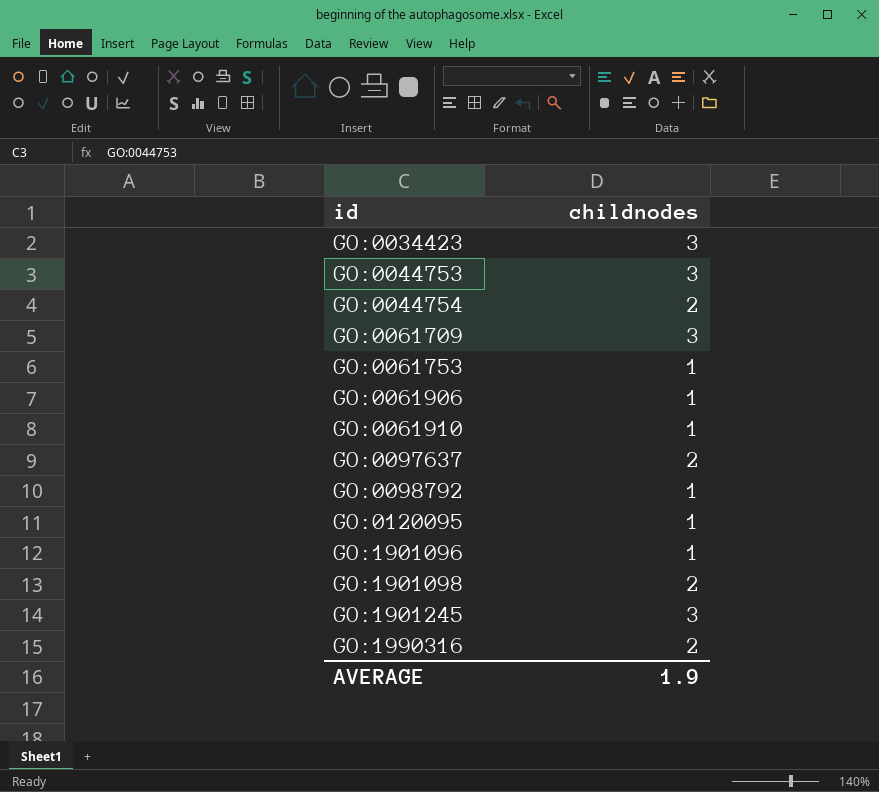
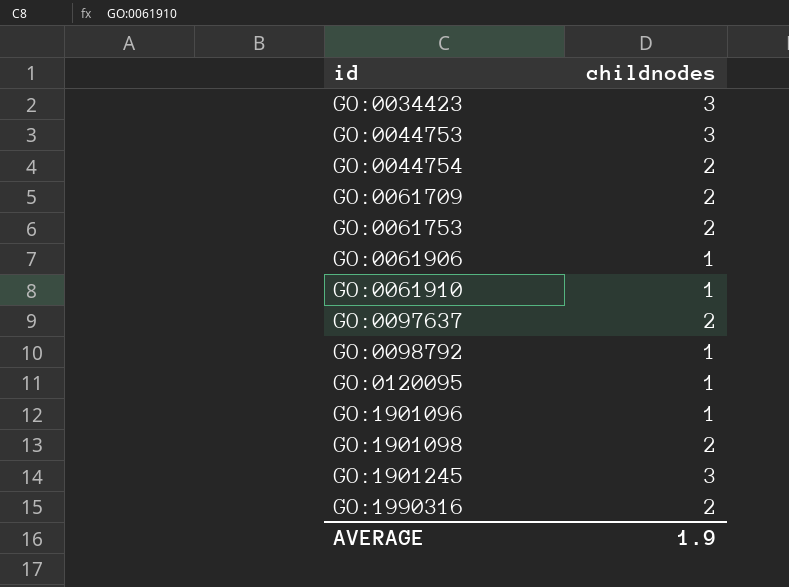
GO:0061709 | childnodes: 3 -> 2
GO:0061753 | childnodes: 1 -> 2

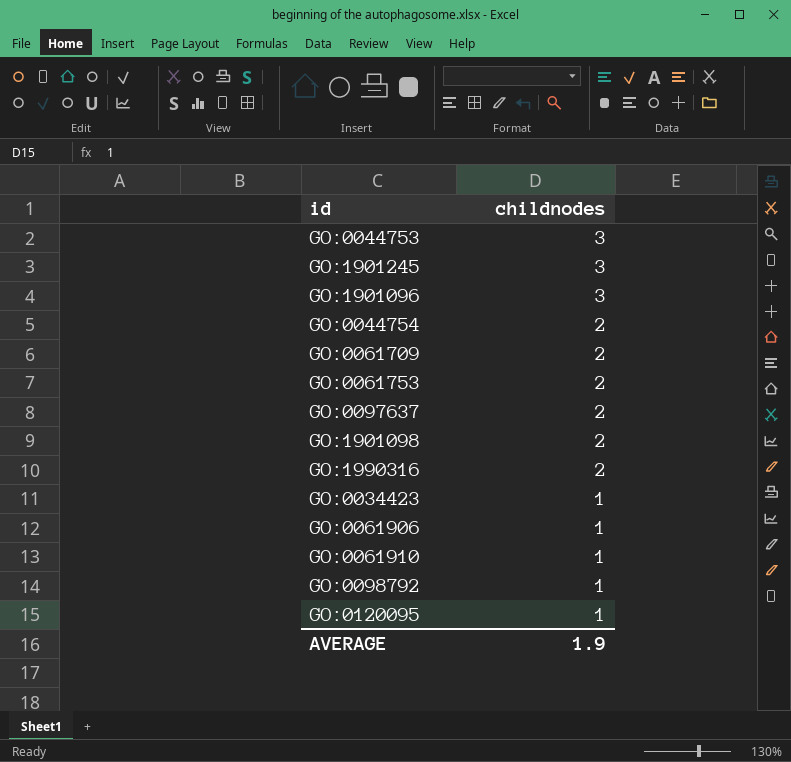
row order: id ascending -> childnodes descending
GO:1901096 | childnodes: 1 -> 3
GO:0034423 | childnodes: 3 -> 1

